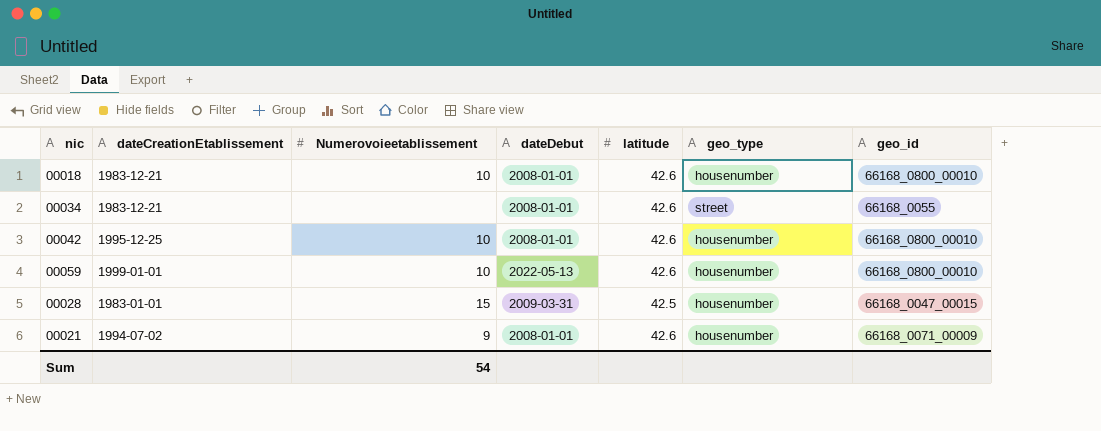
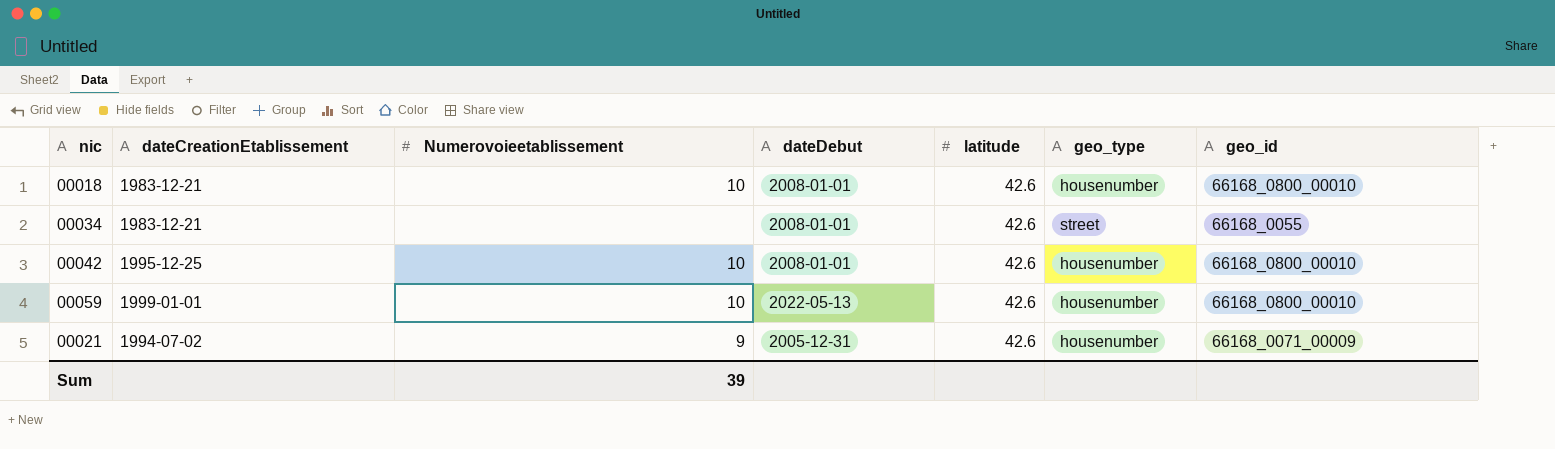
row 00028: 1983-01-01 | 15 | 2009-03-31 | 42.5 | housenumber | 66168_0047_00015 -> none
00021 | dateDebut: 2008-01-01 -> 2005-12-31
Sum | Numerovoieetablissement: 54 -> 39

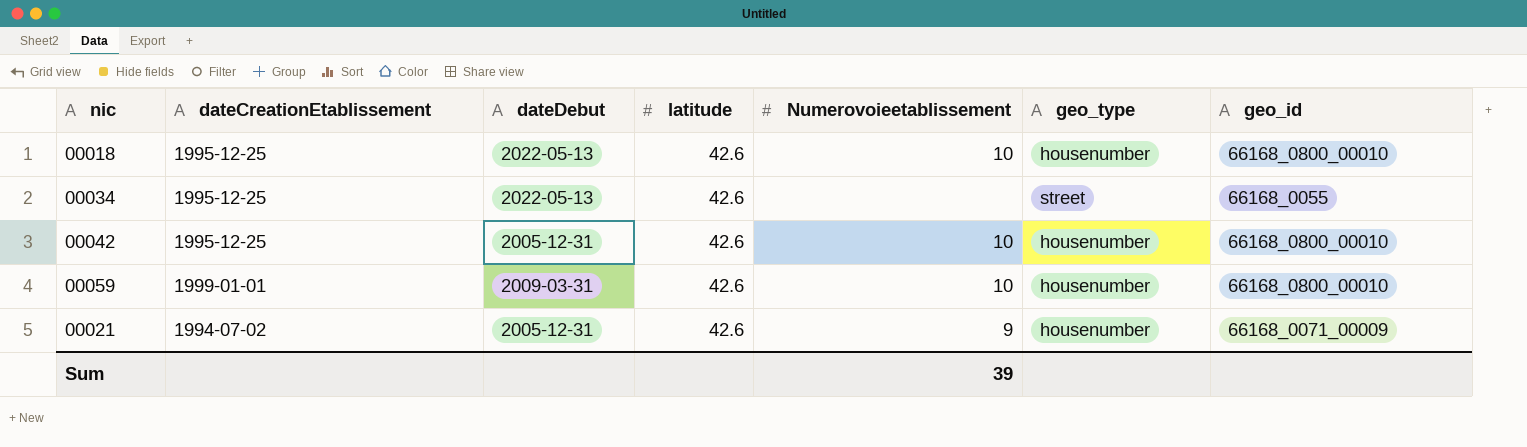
column Numerovoieetablissement | position: 3 -> 5
00018 | dateCreationEtablissement: 1983-12-21 -> 1995-12-25
00018 | dateDebut: 2008-01-01 -> 2022-05-13
00034 | dateCreationEtablissement: 1983-12-21 -> 1995-12-25
00034 | dateDebut: 2008-01-01 -> 2022-05-13
00042 | dateDebut: 2008-01-01 -> 2005-12-31
00059 | dateDebut: 2022-05-13 -> 2009-03-31

